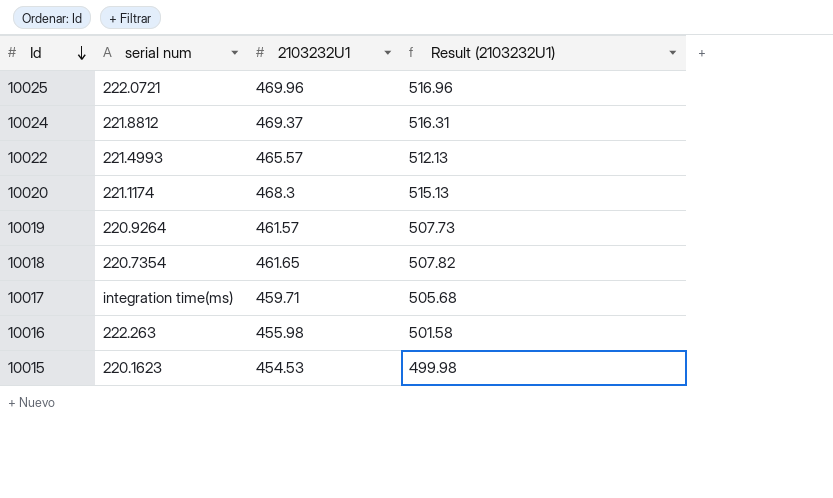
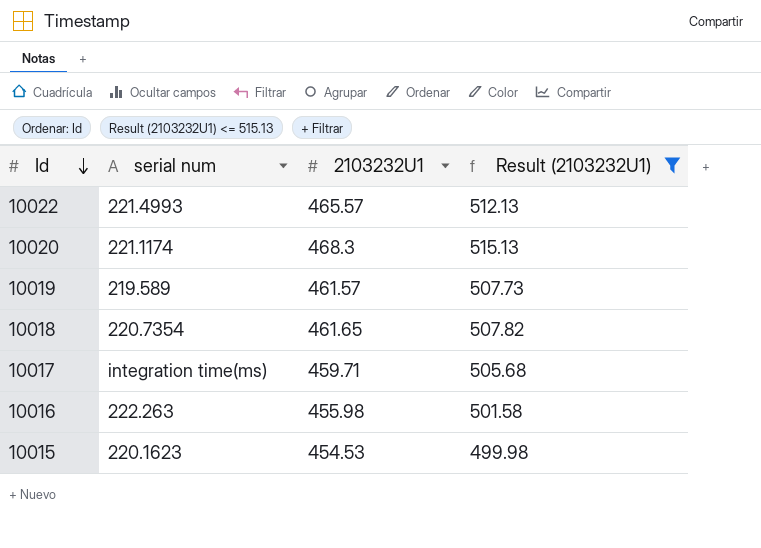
filter: none -> Result (2103232U1) <= 515.13
10019 | serial num: 220.9264 -> 219.589

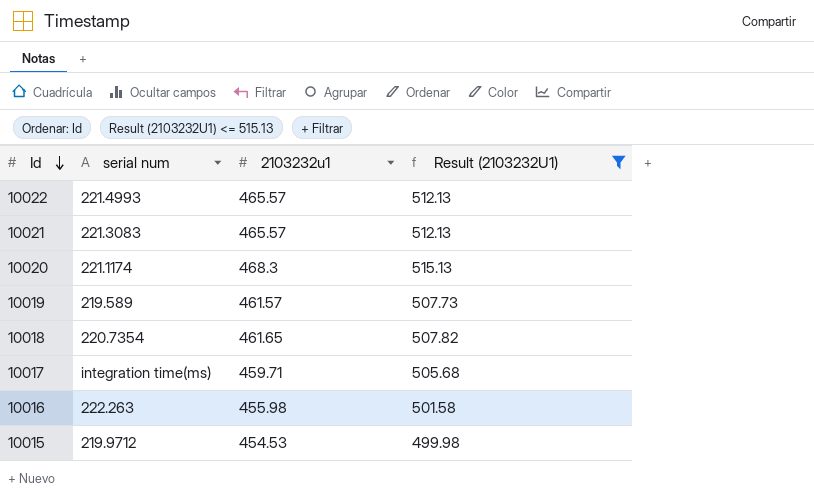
column name: 2103232U1 -> 2103232u1
row 10021: none -> 221.3083 | 465.57 | 512.13
10015 | serial num: 220.1623 -> 219.9712

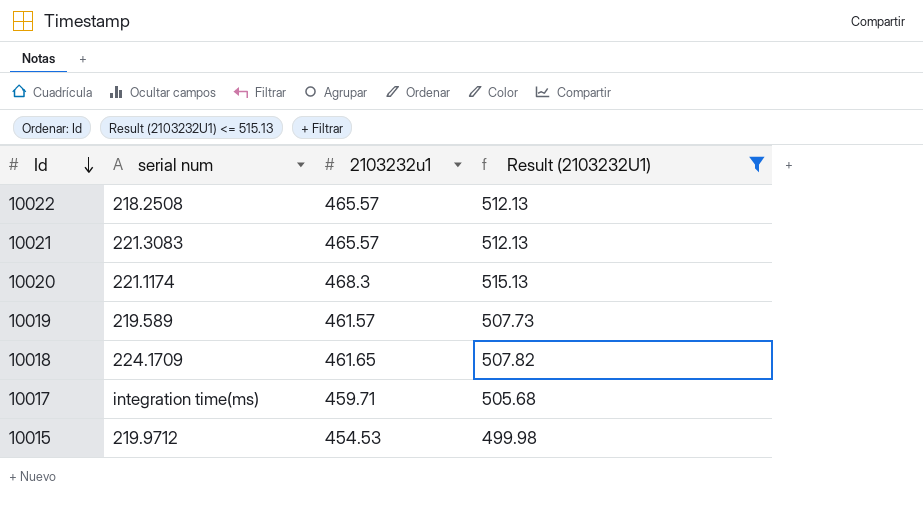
row 10016: 222.263 | 455.98 | 501.58 -> none
10022 | serial num: 221.4993 -> 218.2508
10018 | serial num: 220.7354 -> 224.1709

